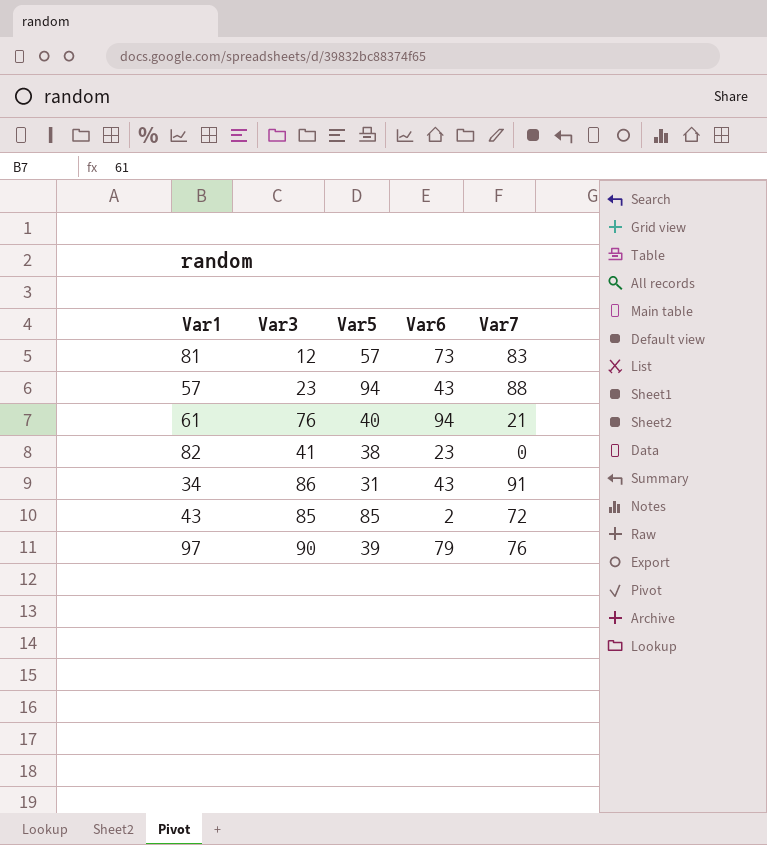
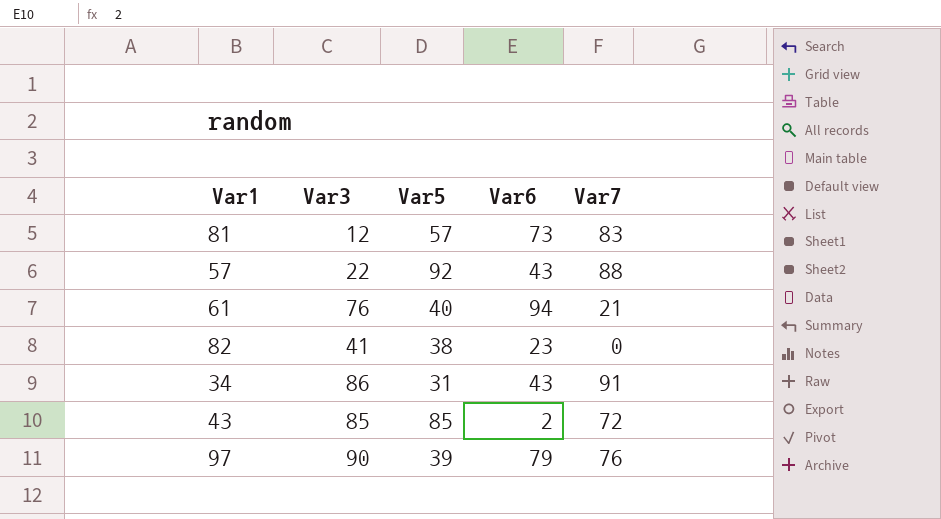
57 | Var3: 23 -> 22
57 | Var5: 94 -> 92

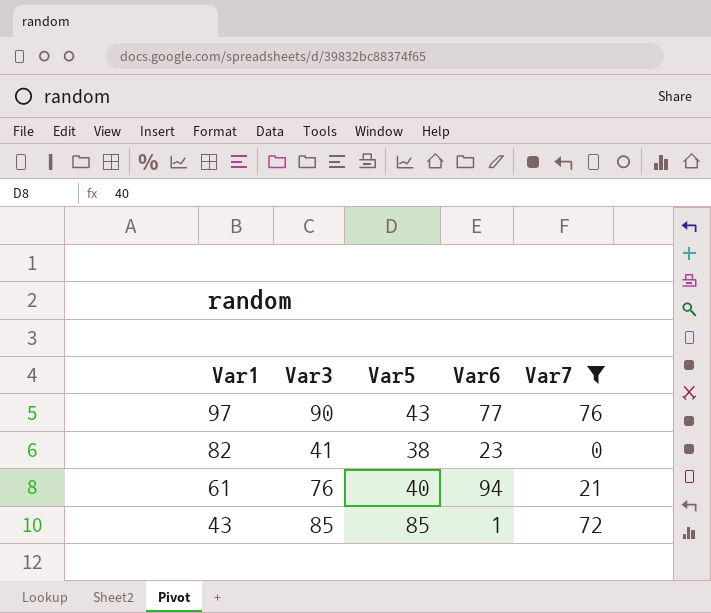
filter: none -> Var7 <= 76
row order: none -> Var1 descending
97 | Var5: 39 -> 43
97 | Var6: 79 -> 77
43 | Var6: 2 -> 1

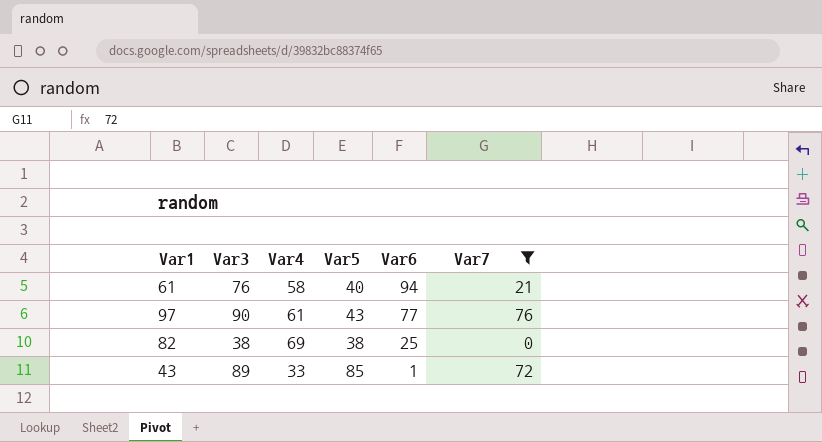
row order: Var1 descending -> Var6 descending
column Var4 | position: none -> 3
82 | Var3: 41 -> 38
82 | Var6: 23 -> 25
43 | Var3: 85 -> 89

